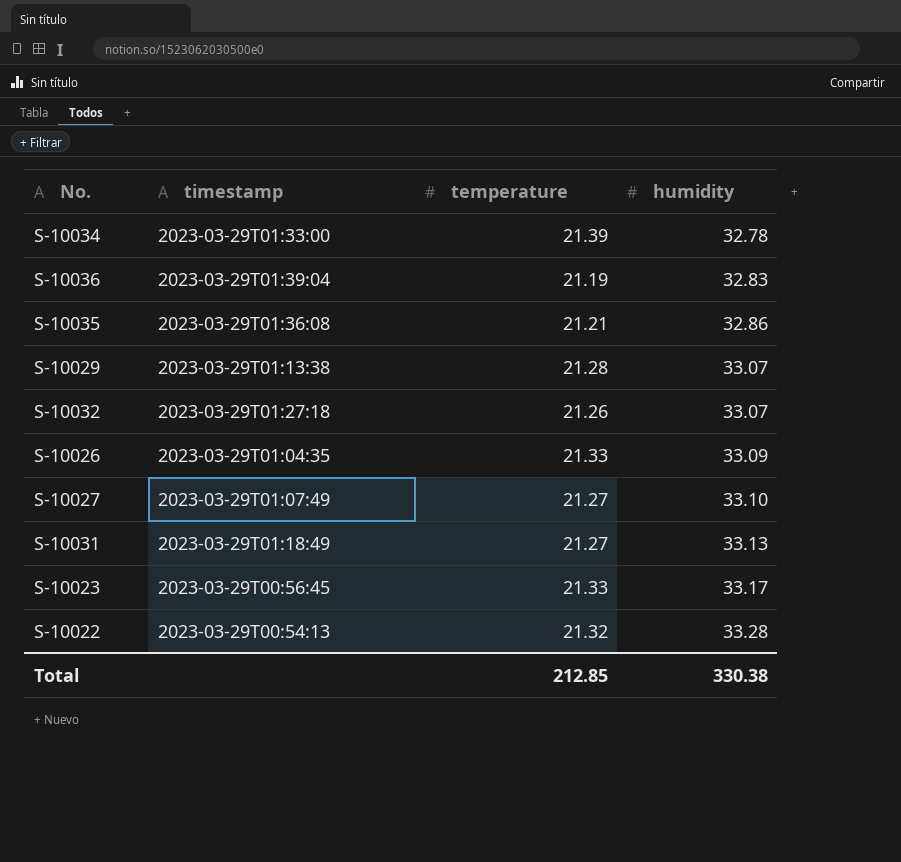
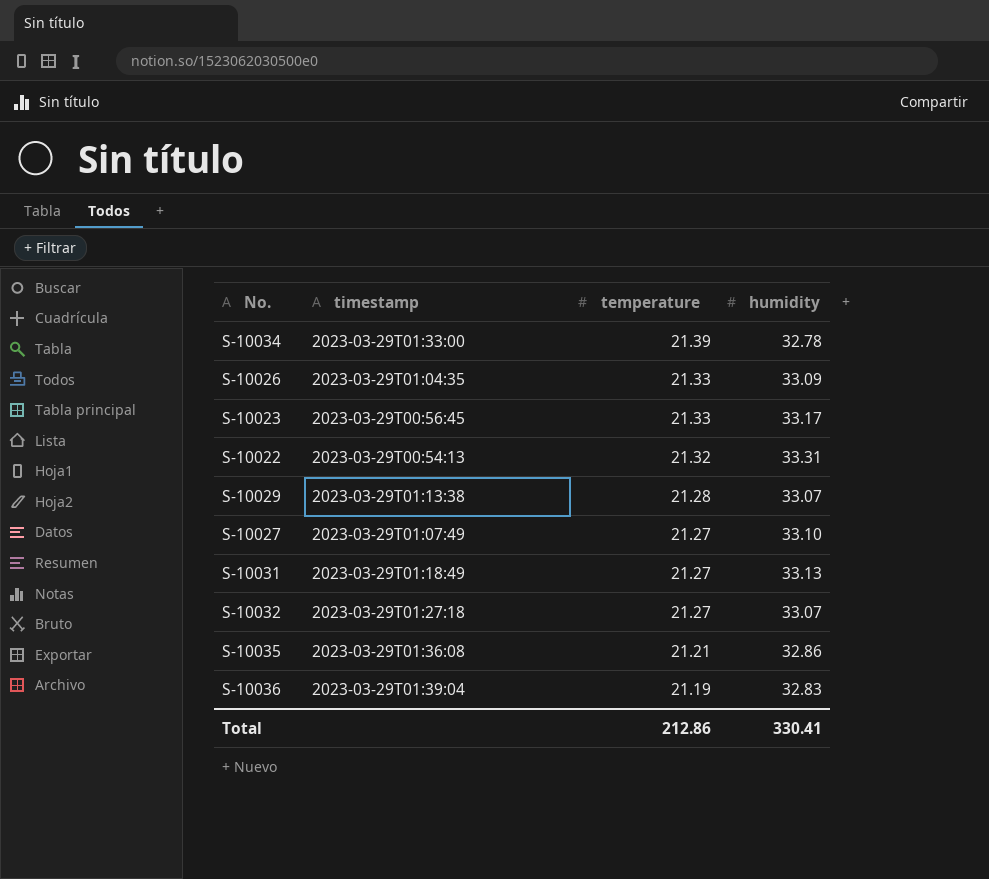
row order: humidity ascending -> temperature descending
S-10022 | humidity: 33.28 -> 33.31
S-10032 | temperature: 21.26 -> 21.27
Total | temperature: 212.85 -> 212.86
Total | humidity: 330.38 -> 330.41

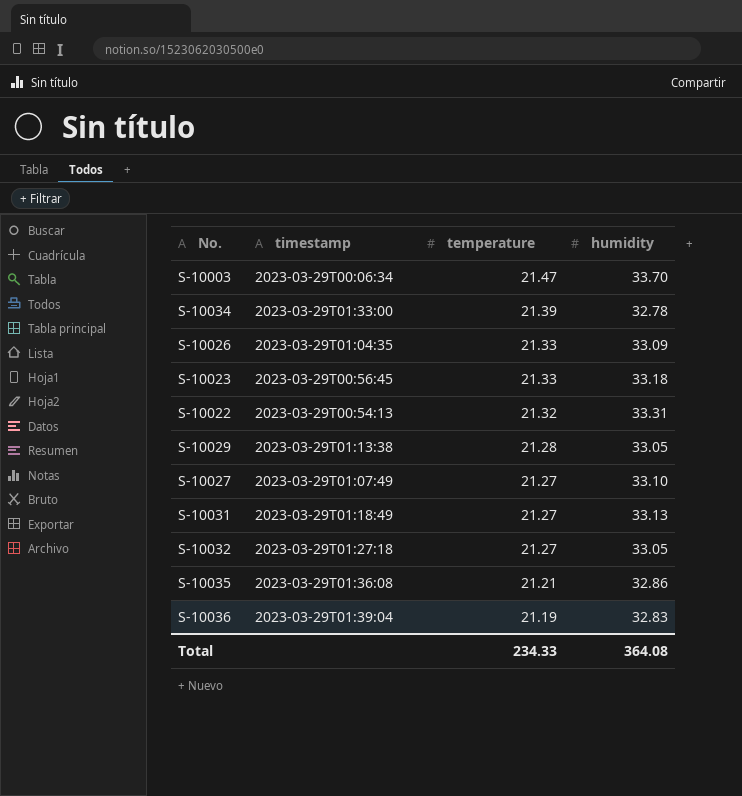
row S-10003: none -> 2023-03-29T00:06:34 | 21.47 | 33.70
S-10023 | humidity: 33.17 -> 33.18
S-10029 | humidity: 33.07 -> 33.05
S-10032 | humidity: 33.07 -> 33.05
Total | temperature: 212.86 -> 234.33
Total | humidity: 330.41 -> 364.08

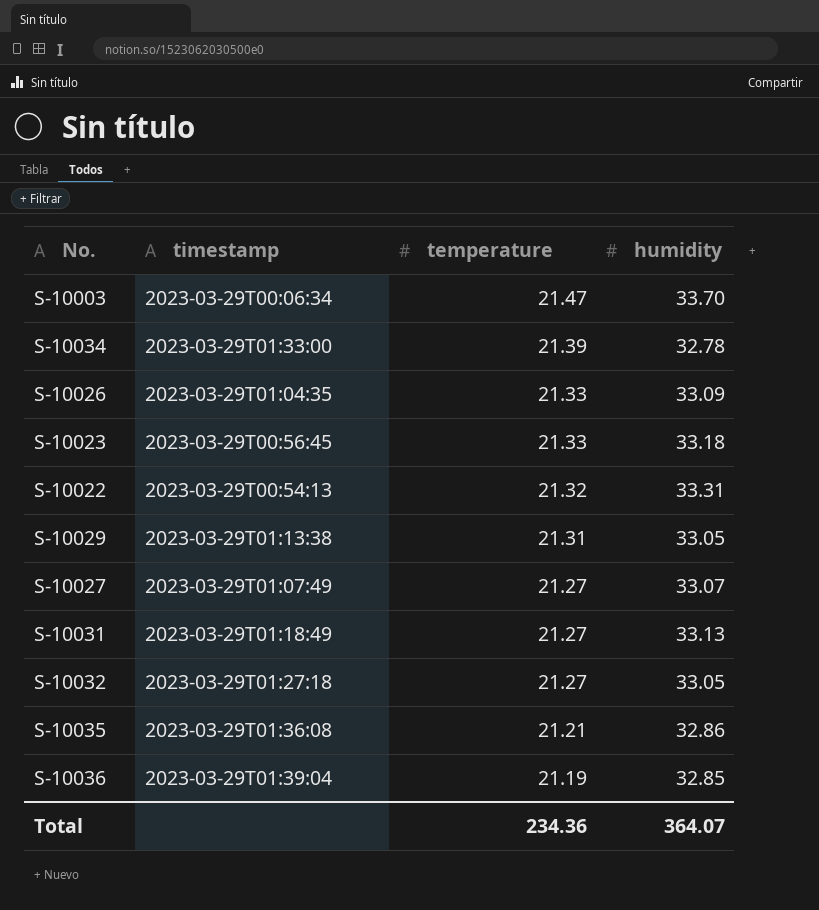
S-10029 | temperature: 21.28 -> 21.31
S-10027 | humidity: 33.10 -> 33.07
S-10036 | humidity: 32.83 -> 32.85
Total | temperature: 234.33 -> 234.36
Total | humidity: 364.08 -> 364.07

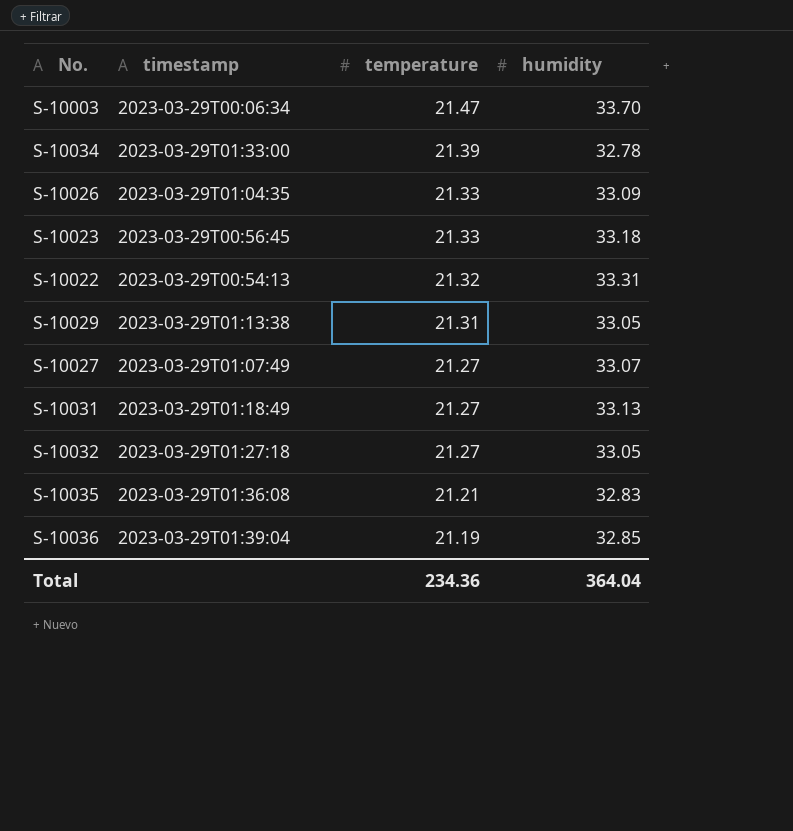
S-10035 | humidity: 32.86 -> 32.83
Total | humidity: 364.07 -> 364.04

